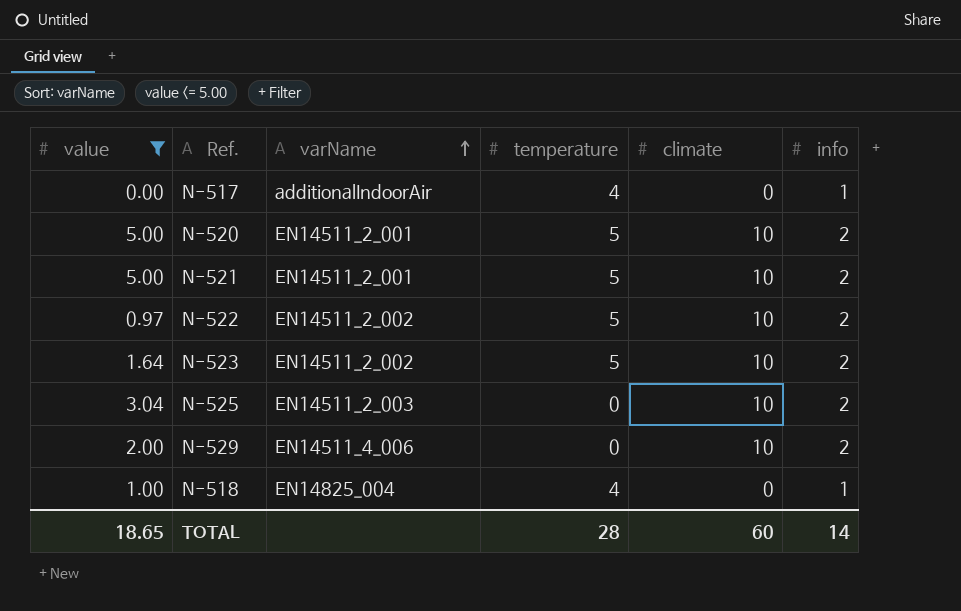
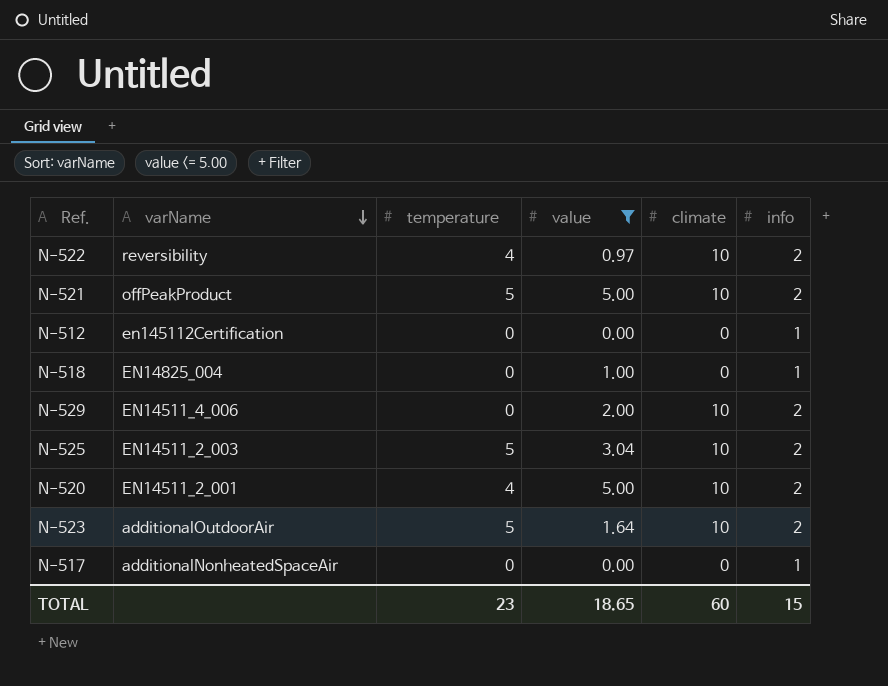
row order: varName ascending -> varName descending
column value | position: 1 -> 4
N-522 | varName: EN14511_2_002 -> reversibility
N-522 | temperature: 5 -> 4
N-521 | varName: EN14511_2_001 -> offPeakProduct
row N-512: none -> en145112Certification | 0 | 0.00 | 0 | 1
N-518 | temperature: 4 -> 0
N-525 | temperature: 0 -> 5
N-520 | temperature: 5 -> 4
N-523 | varName: EN14511_2_002 -> additionalOutdoorAir
N-517 | varName: additionalIndoorAir -> additionalNonheatedSpaceAir
N-517 | temperature: 4 -> 0
TOTAL | temperature: 28 -> 23
TOTAL | info: 14 -> 15

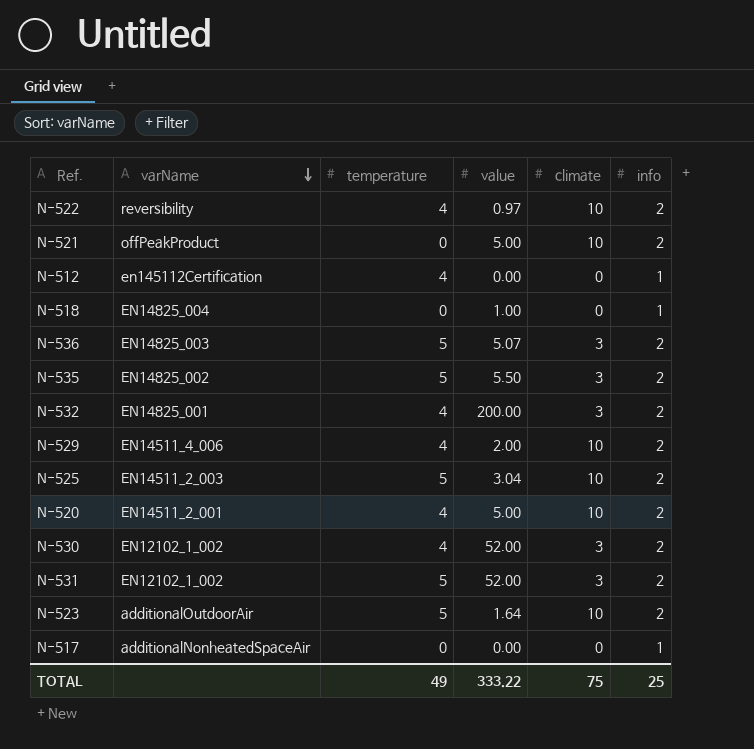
filter: value <= 5.00 -> none
N-521 | temperature: 5 -> 0
N-512 | temperature: 0 -> 4
N-529 | temperature: 0 -> 4
TOTAL | temperature: 23 -> 49
TOTAL | value: 18.65 -> 333.22
TOTAL | climate: 60 -> 75
TOTAL | info: 15 -> 25

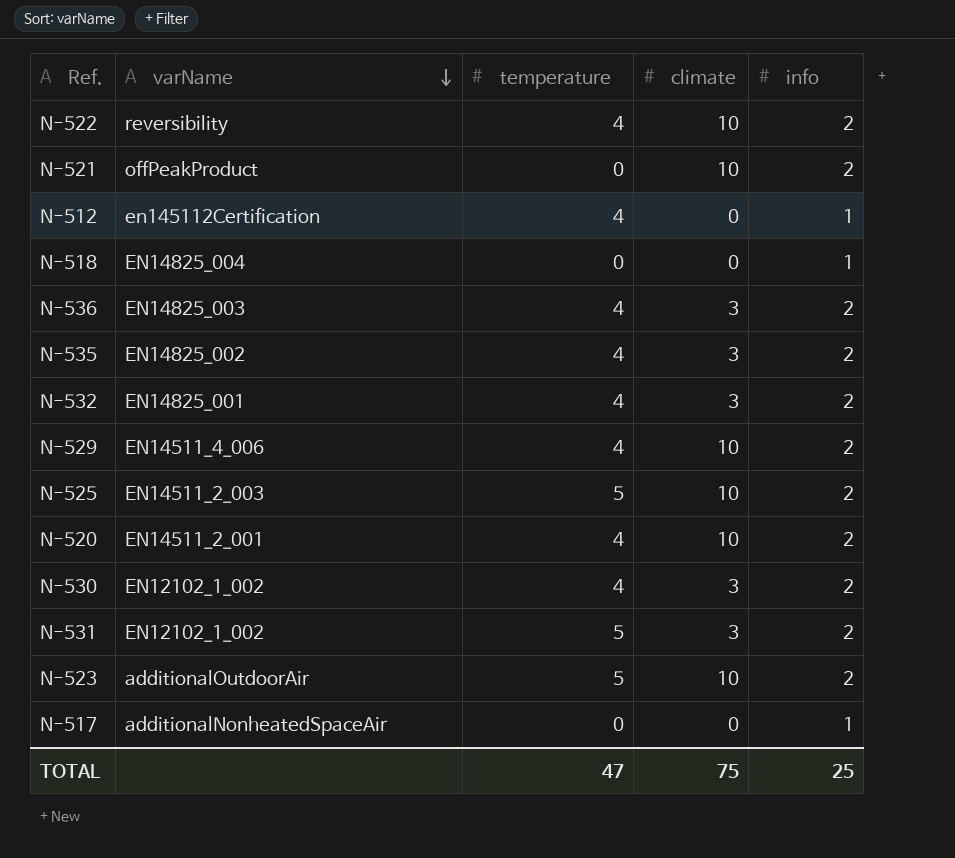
column value | position: 4 -> none
N-536 | temperature: 5 -> 4
N-535 | temperature: 5 -> 4
TOTAL | temperature: 49 -> 47

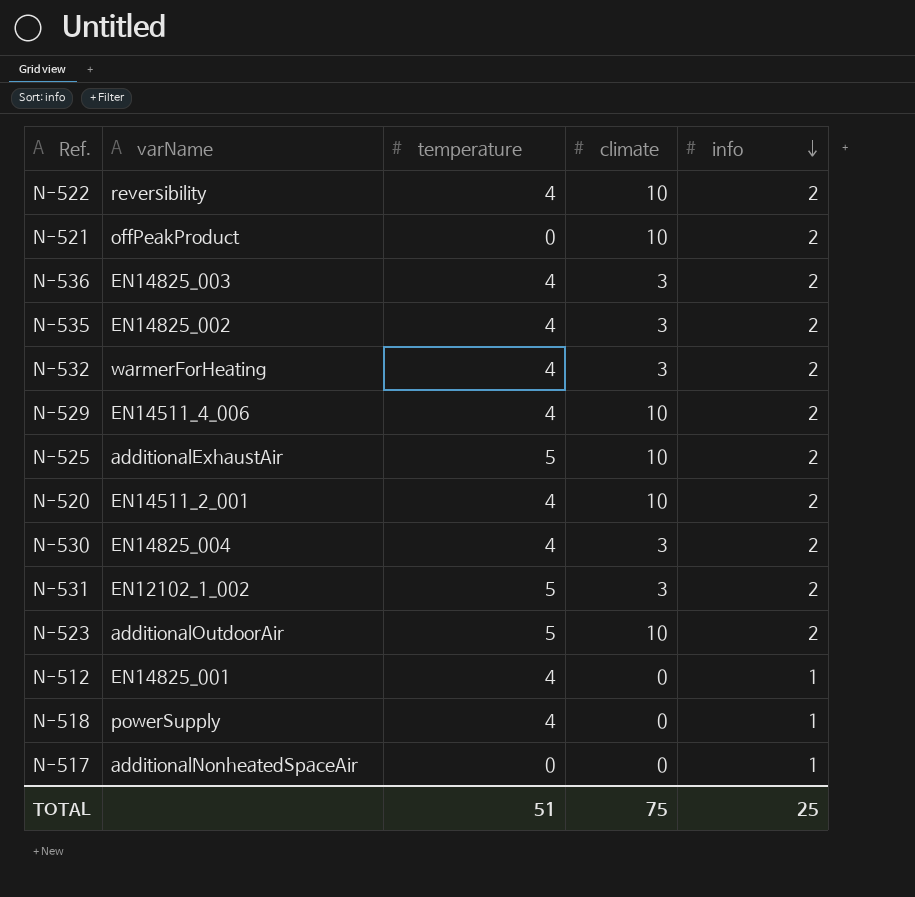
row order: varName descending -> info descending
N-532 | varName: EN14825_001 -> warmerForHeating
N-525 | varName: EN14511_2_003 -> additionalExhaustAir
N-530 | varName: EN12102_1_002 -> EN14825_004
N-512 | varName: en145112Certification -> EN14825_001
N-518 | varName: EN14825_004 -> powerSupply
N-518 | temperature: 0 -> 4
TOTAL | temperature: 47 -> 51

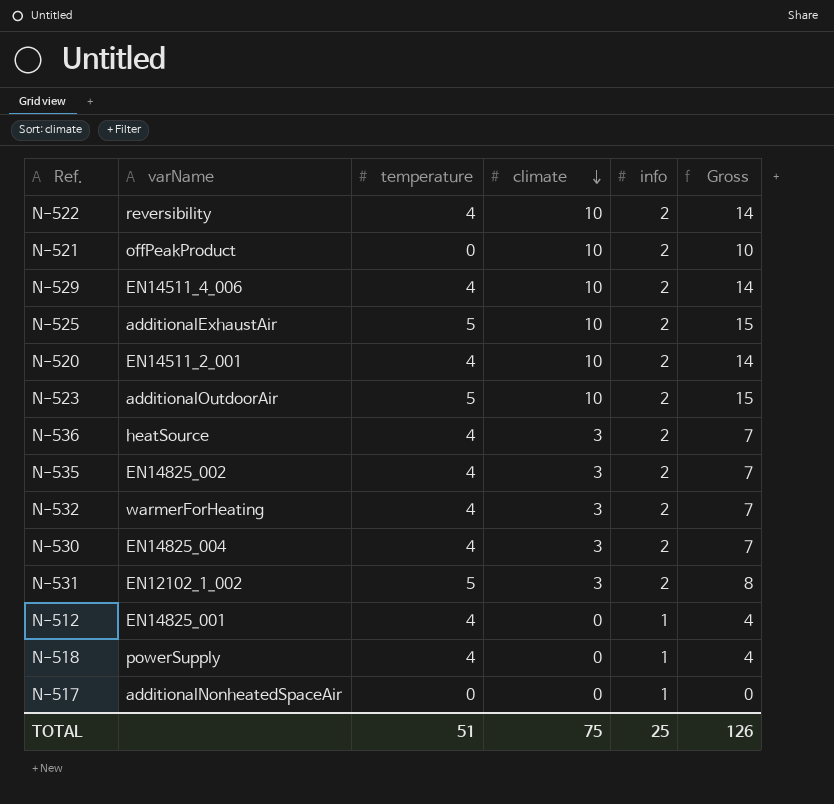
row order: info descending -> climate descending
column Gross | formula: none -> [temperature] + [climate]
N-536 | varName: EN14825_003 -> heatSource

